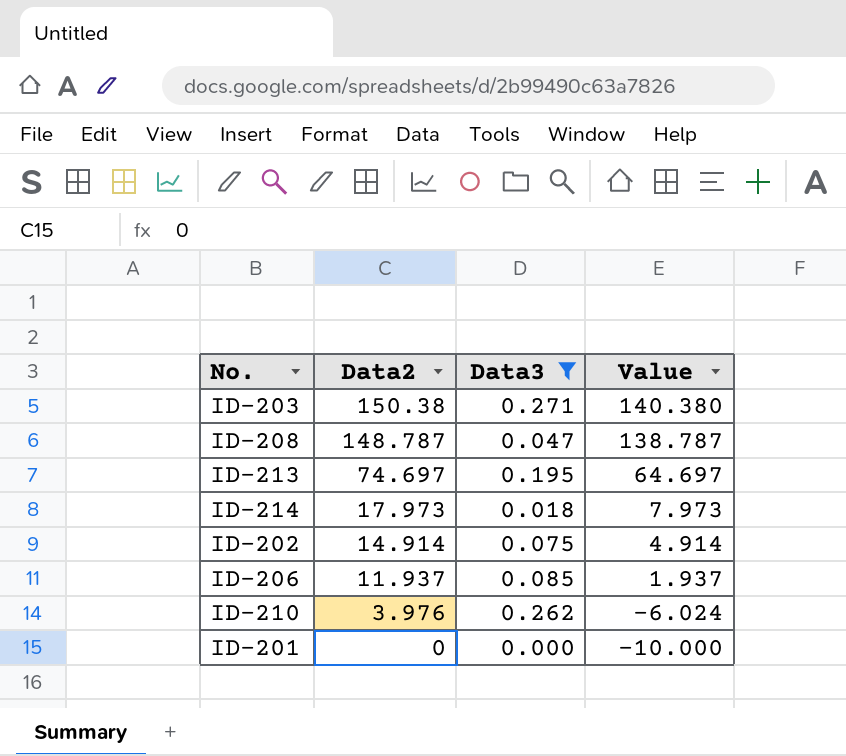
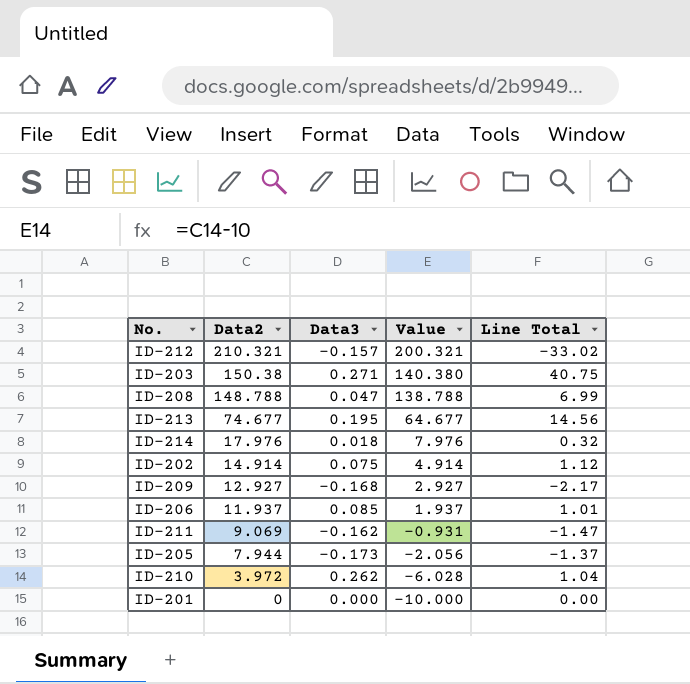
filter: Data3 >= 0.000 -> none
column Line Total | formula: none -> [Data2] * [Data3]
ID-208 | Data2: 148.787 -> 148.788
ID-208 | Value: 138.787 -> 138.788
ID-213 | Data2: 74.697 -> 74.677
ID-213 | Value: 64.697 -> 64.677
ID-214 | Data2: 17.973 -> 17.976
ID-214 | Value: 7.973 -> 7.976
ID-210 | Data2: 3.976 -> 3.972
ID-210 | Value: -6.024 -> -6.028

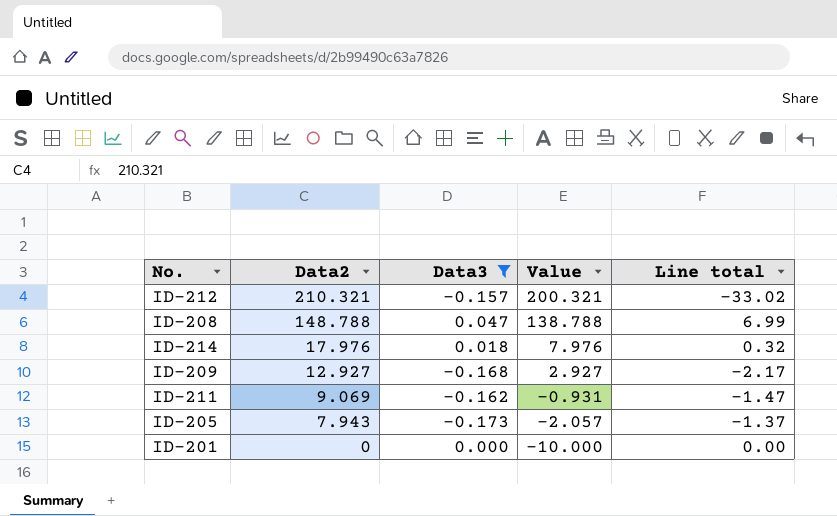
filter: none -> Data3 <= 0.047
column name: Line Total -> Line total
ID-205 | Data2: 7.944 -> 7.943
ID-205 | Value: -2.056 -> -2.057

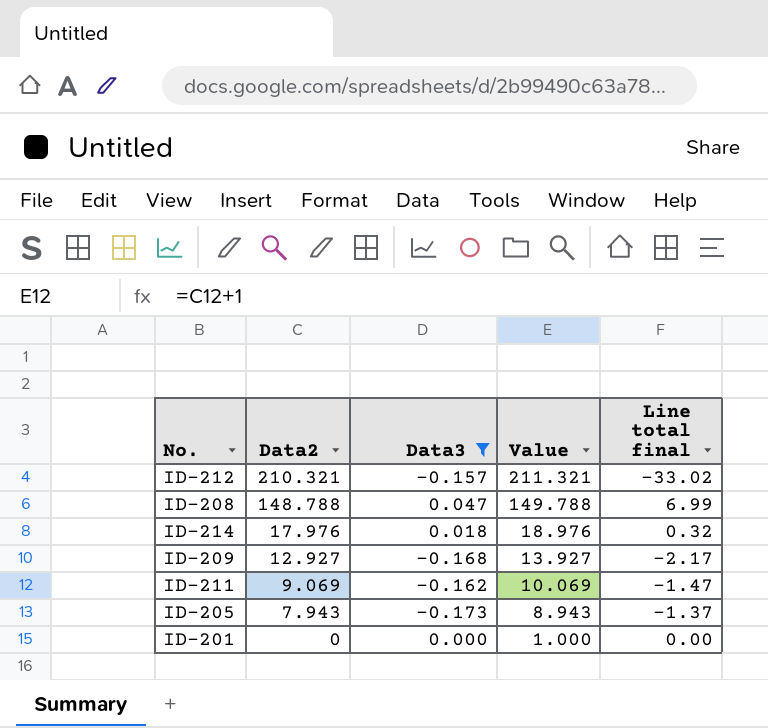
column Value | formula: [Data2] - 10 -> [Data2] + 1
column name: Line total -> Line total final

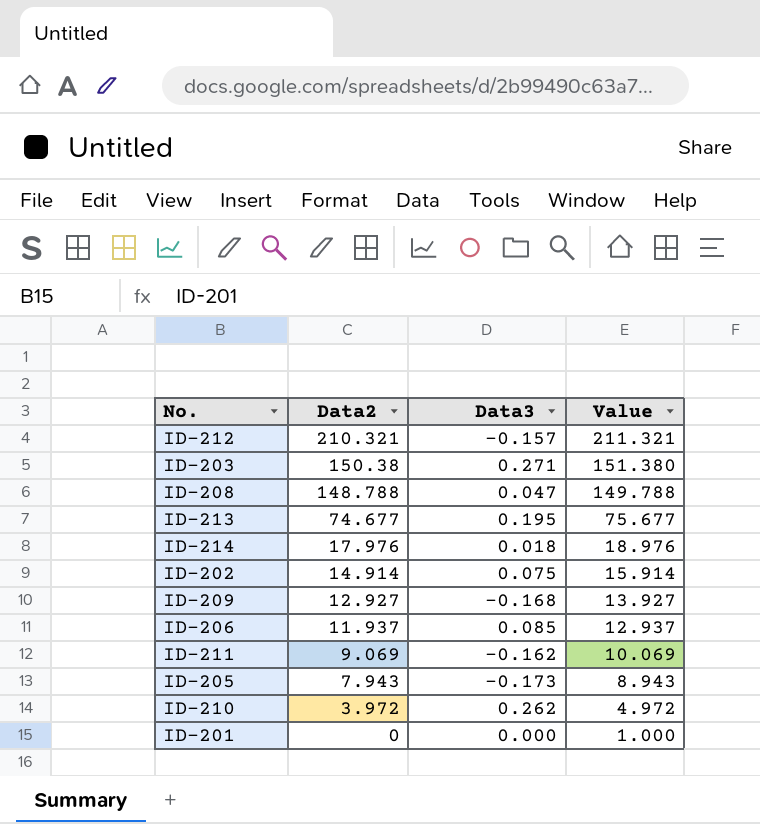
filter: Data3 <= 0.047 -> none
column Line total final | formula: [Data2] * [Data3] -> none

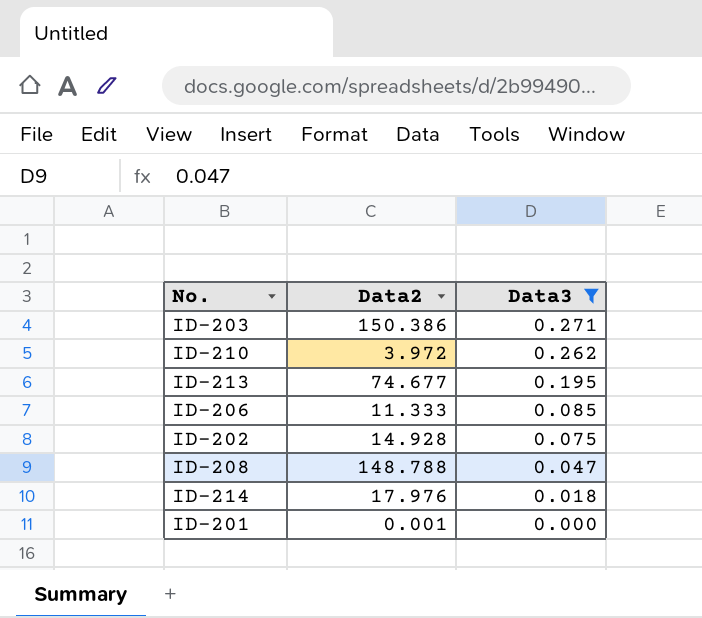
filter: none -> Data3 >= 0.000
row order: Data2 descending -> Data3 descending
column Value | formula: [Data2] + 1 -> none
ID-203 | Data2: 150.38 -> 150.386
ID-206 | Data2: 11.937 -> 11.333
ID-202 | Data2: 14.914 -> 14.928
ID-201 | Data2: 0 -> 0.001

